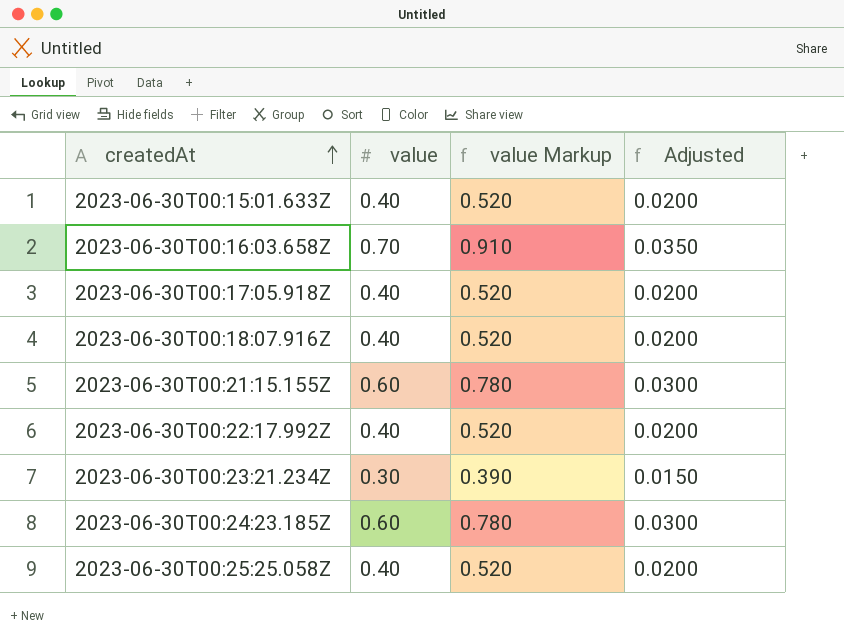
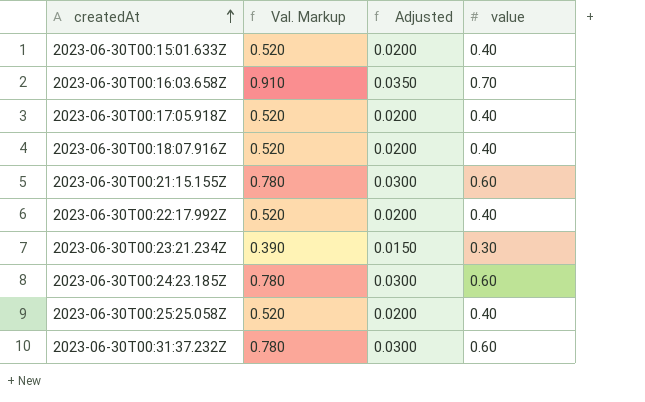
column name: value Markup -> Val. Markup
column value | position: 2 -> 4
row 2023-06-30T00:31:37.232Z: none -> 0.780 | 0.0300 | 0.60

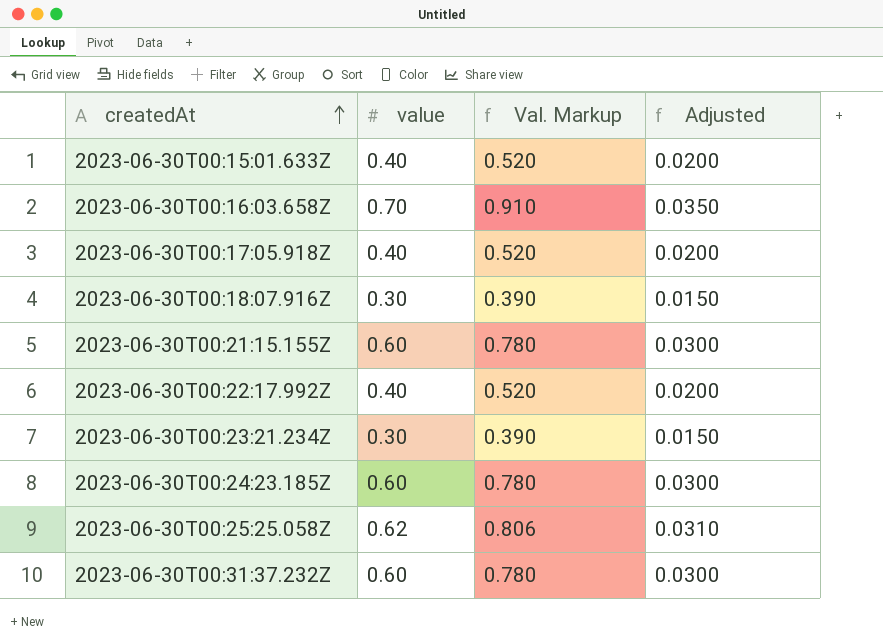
column value | position: 4 -> 2
2023-06-30T00:18:07.916Z | value: 0.40 -> 0.30
2023-06-30T00:18:07.916Z | Val. Markup: 0.520 -> 0.390
2023-06-30T00:18:07.916Z | Adjusted: 0.0200 -> 0.0150
2023-06-30T00:25:25.058Z | value: 0.40 -> 0.62
2023-06-30T00:25:25.058Z | Val. Markup: 0.520 -> 0.806
2023-06-30T00:25:25.058Z | Adjusted: 0.0200 -> 0.0310

